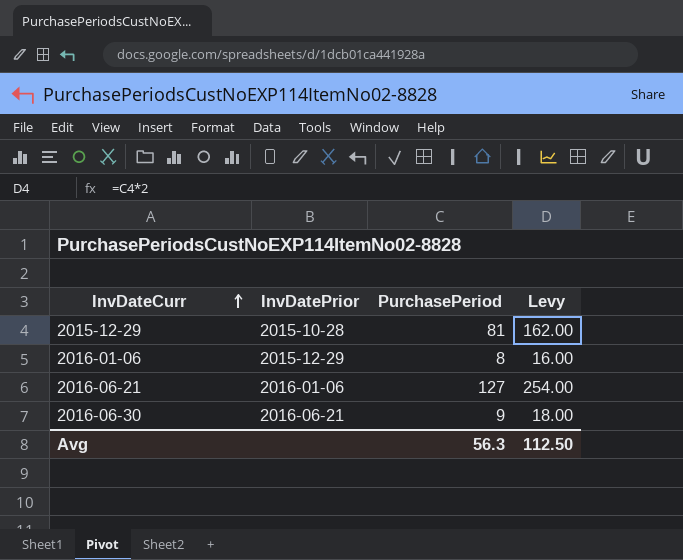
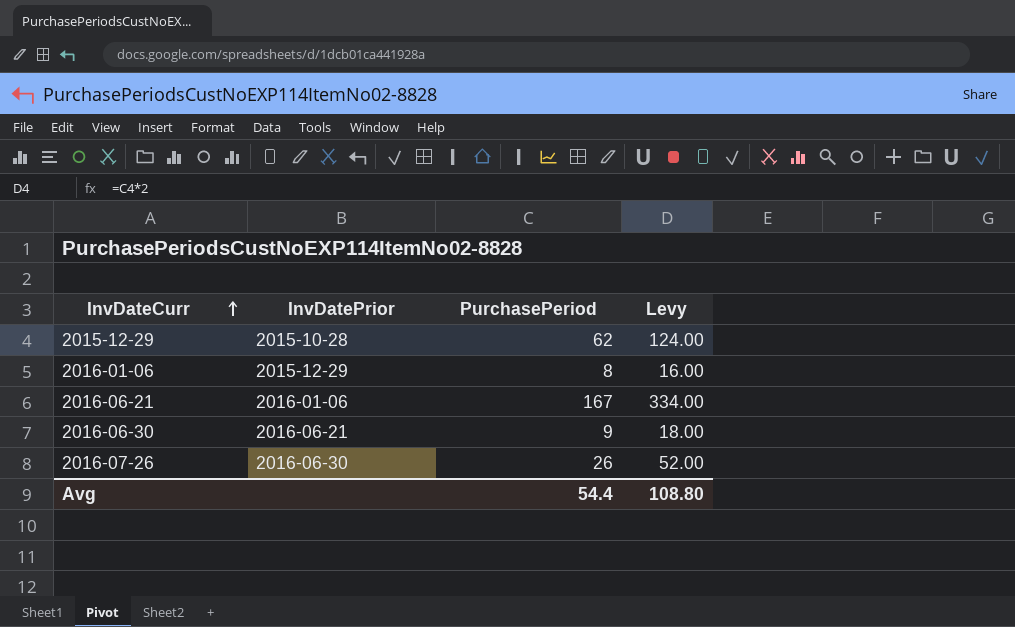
2015-12-29 | PurchasePeriod: 81 -> 62
2015-12-29 | Levy: 162.00 -> 124.00
2016-06-21 | PurchasePeriod: 127 -> 167
2016-06-21 | Levy: 254.00 -> 334.00
row 2016-07-26: none -> 2016-06-30 | 26 | 52.00
Avg | PurchasePeriod: 56.3 -> 54.4
Avg | Levy: 112.50 -> 108.80

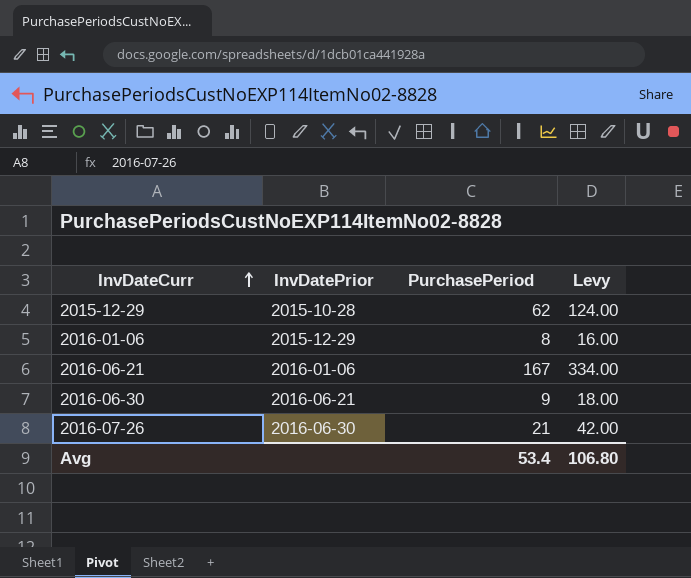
2016-07-26 | PurchasePeriod: 26 -> 21
2016-07-26 | Levy: 52.00 -> 42.00
Avg | PurchasePeriod: 54.4 -> 53.4
Avg | Levy: 108.80 -> 106.80

